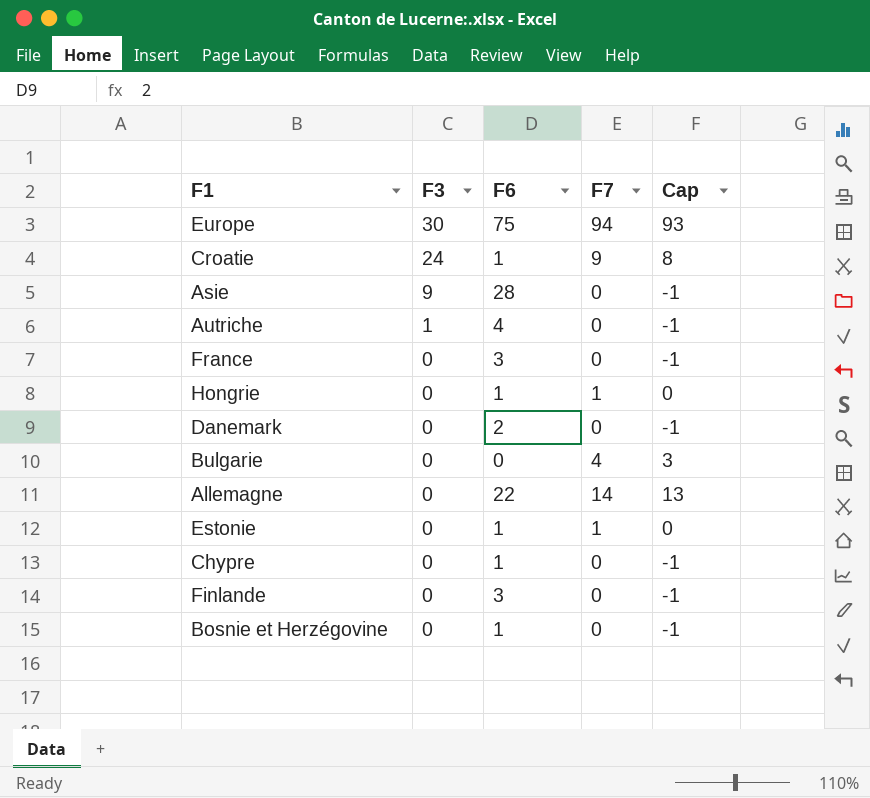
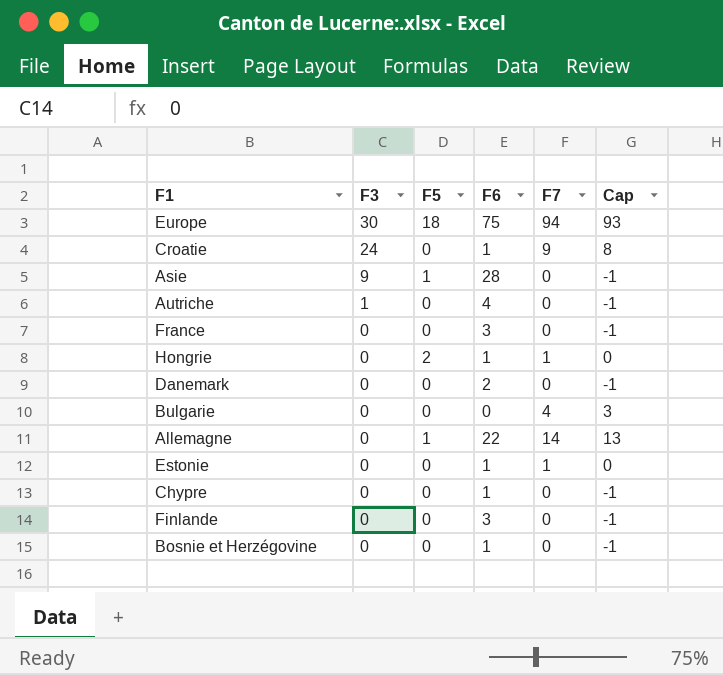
column F5 | position: none -> 3

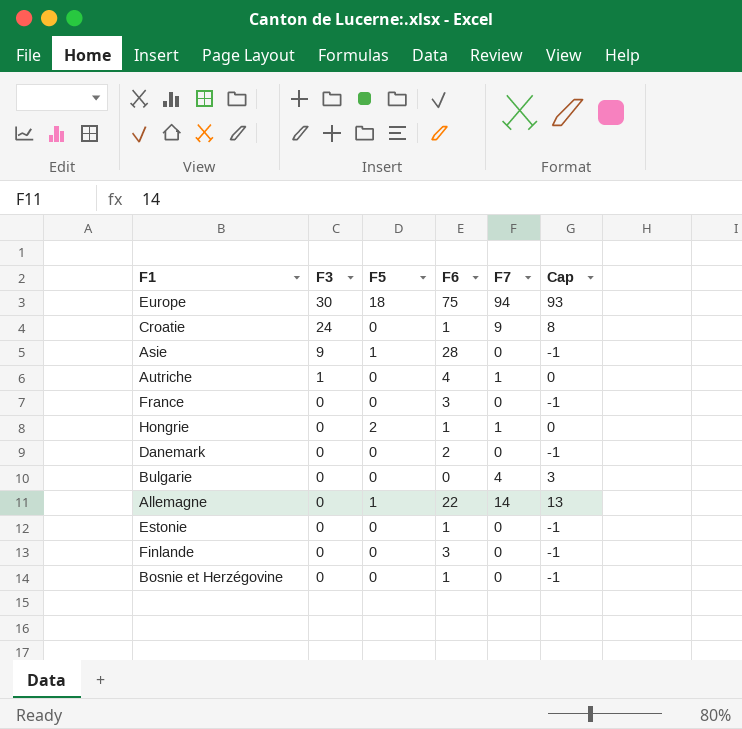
row Chypre: 0 | 0 | 1 | 0 | -1 -> none
Autriche | F7: 0 -> 1
Autriche | Cap: -1 -> 0
Estonie | F7: 1 -> 0
Estonie | Cap: 0 -> -1

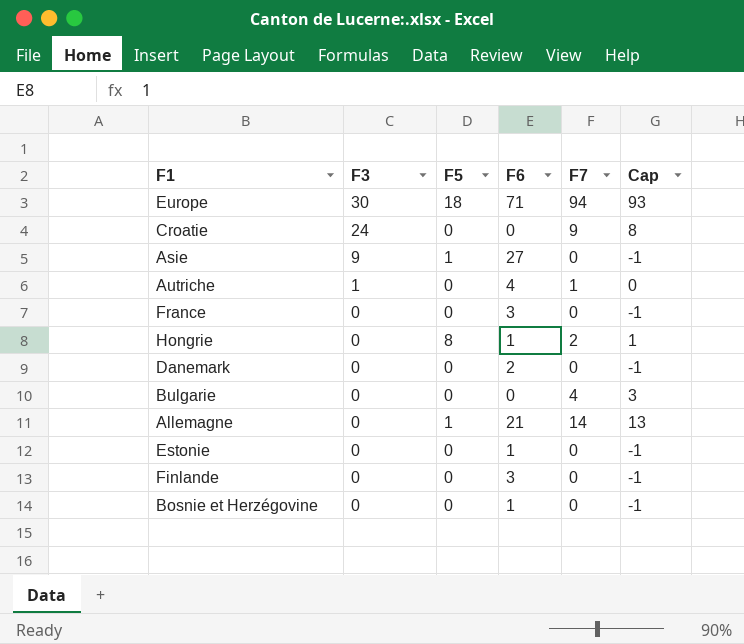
Europe | F6: 75 -> 71
Croatie | F6: 1 -> 0
Asie | F6: 28 -> 27
Hongrie | F5: 2 -> 8
Hongrie | F7: 1 -> 2
Hongrie | Cap: 0 -> 1
Allemagne | F6: 22 -> 21

